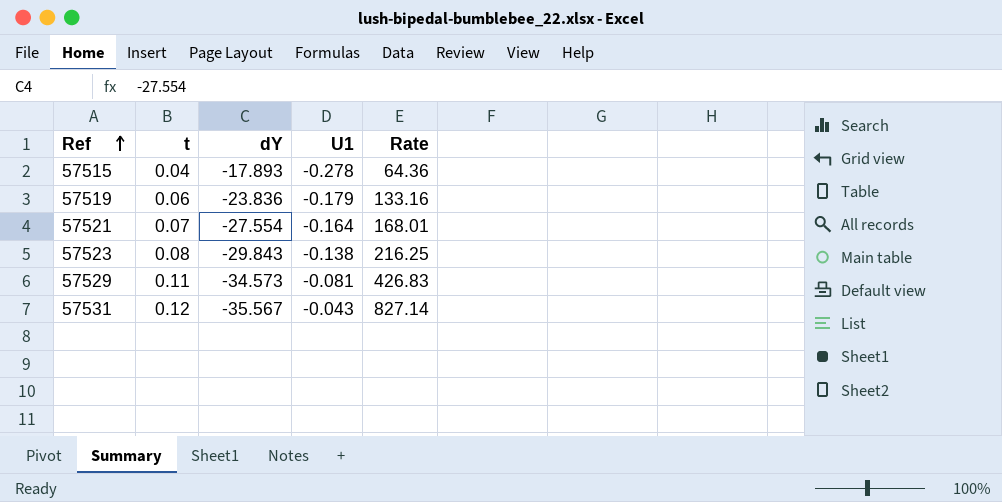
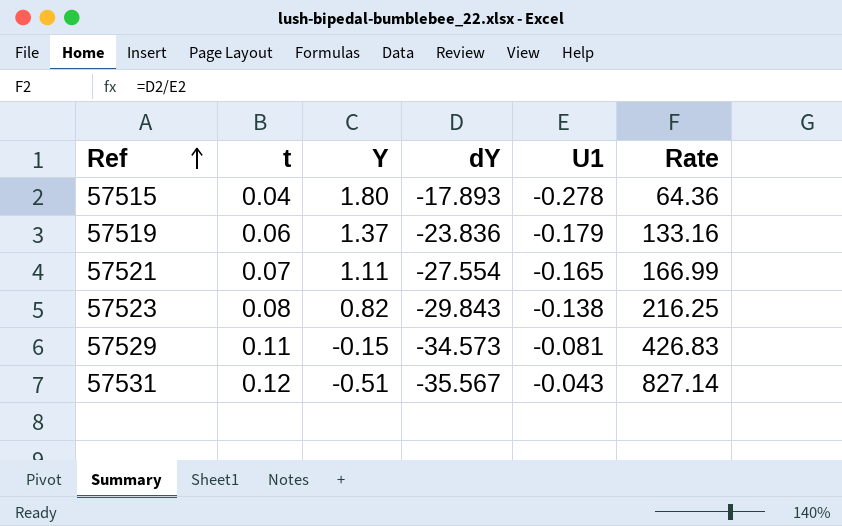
column Y | position: none -> 3
57521 | U1: -0.164 -> -0.165
57521 | Rate: 168.01 -> 166.99

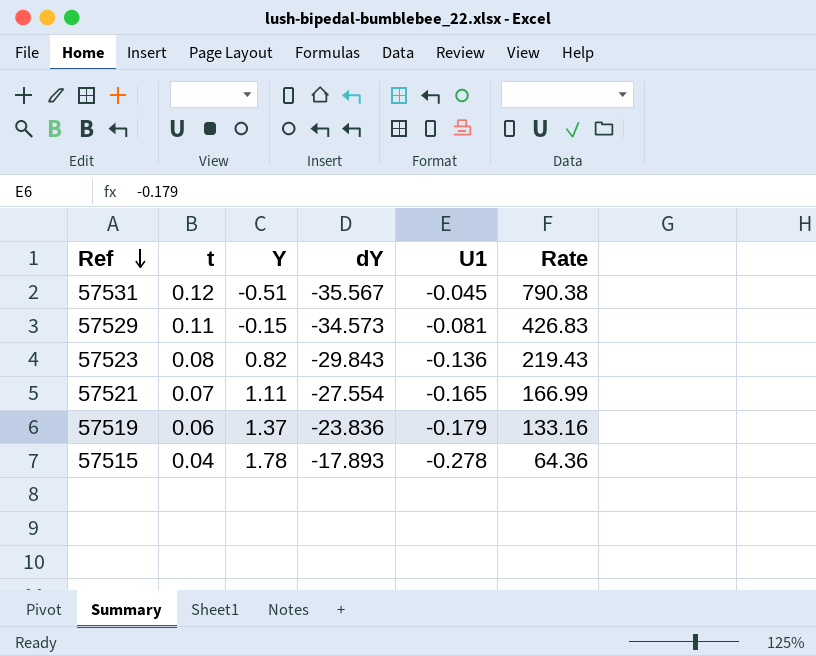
row order: Ref ascending -> Ref descending
57531 | U1: -0.043 -> -0.045
57531 | Rate: 827.14 -> 790.38
57523 | U1: -0.138 -> -0.136
57523 | Rate: 216.25 -> 219.43
57515 | Y: 1.80 -> 1.78

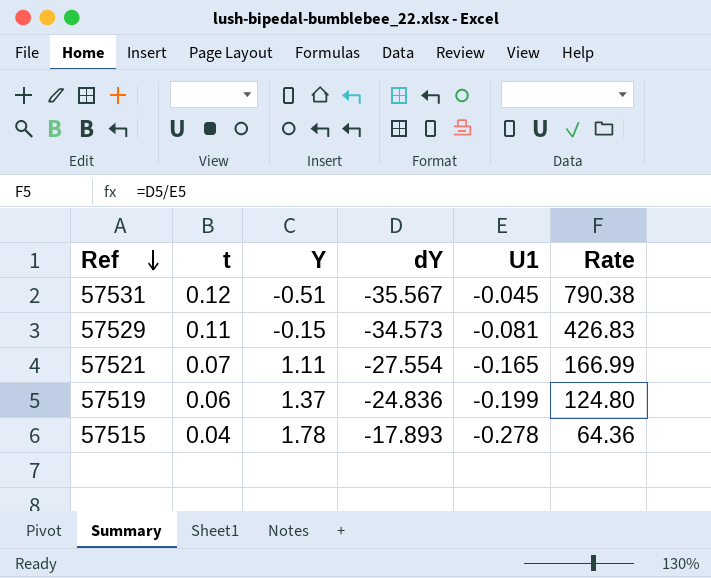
row 57523: 0.08 | 0.82 | -29.843 | -0.136 | 219.43 -> none
57519 | dY: -23.836 -> -24.836
57519 | U1: -0.179 -> -0.199
57519 | Rate: 133.16 -> 124.80

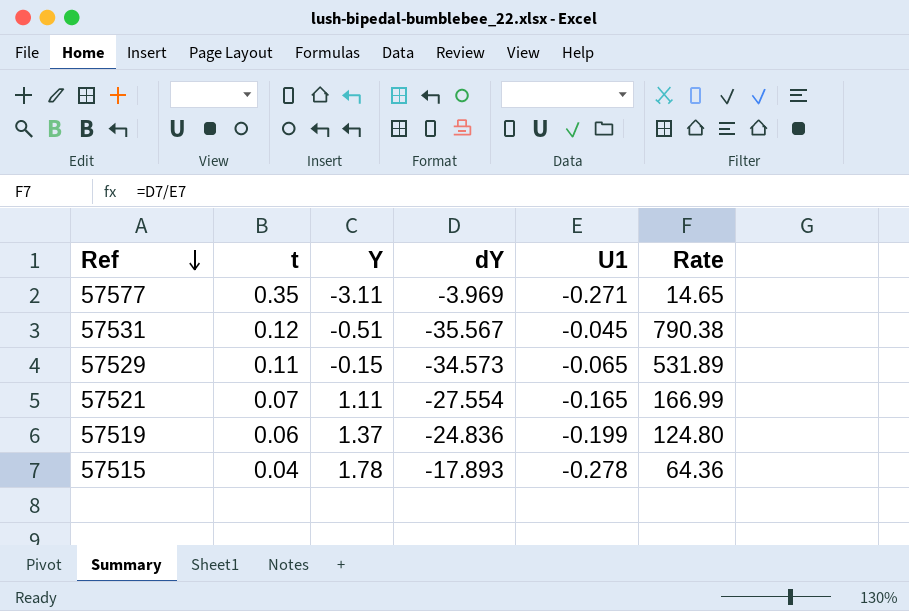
row 57577: none -> 0.35 | -3.11 | -3.969 | -0.271 | 14.65
57529 | U1: -0.081 -> -0.065
57529 | Rate: 426.83 -> 531.89

